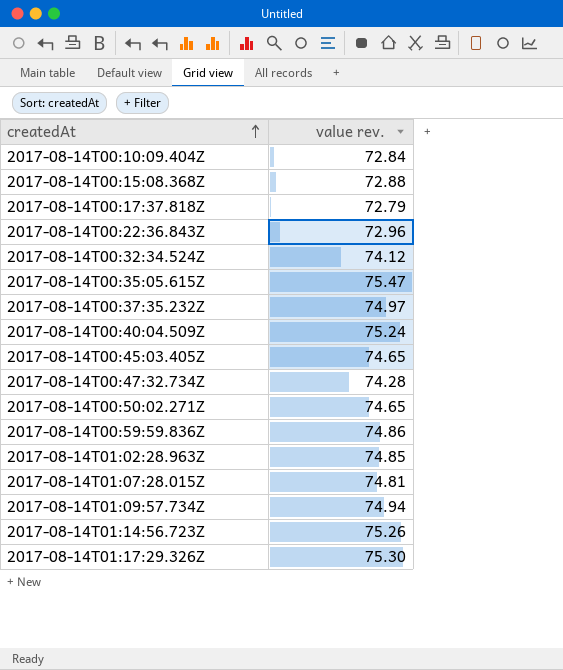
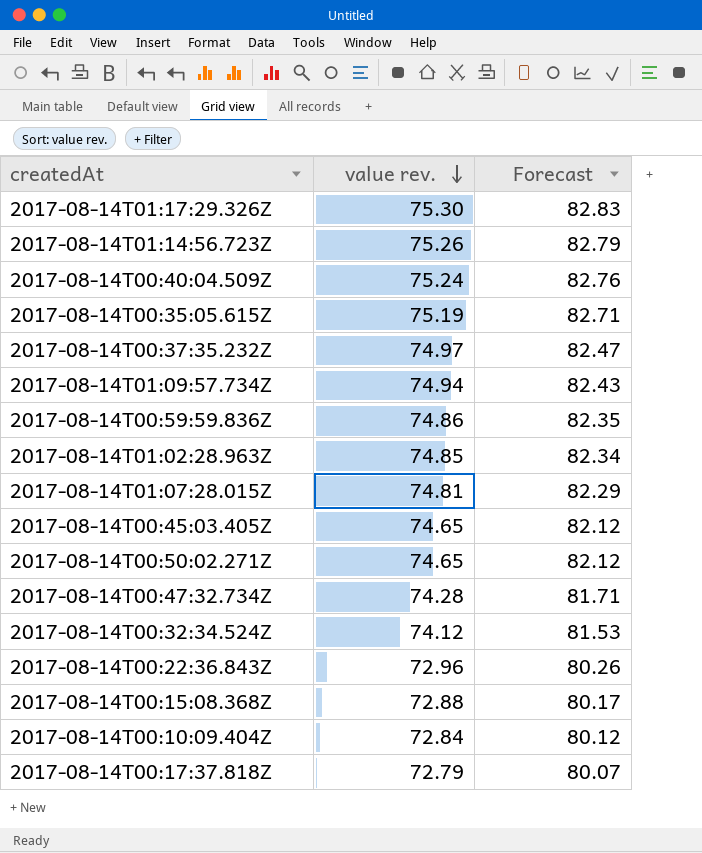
row order: createdAt ascending -> value rev. descending
column Forecast | formula: none -> [value rev.] * 1.1
2017-08-14T00:35:05.615Z | value rev.: 75.47 -> 75.19

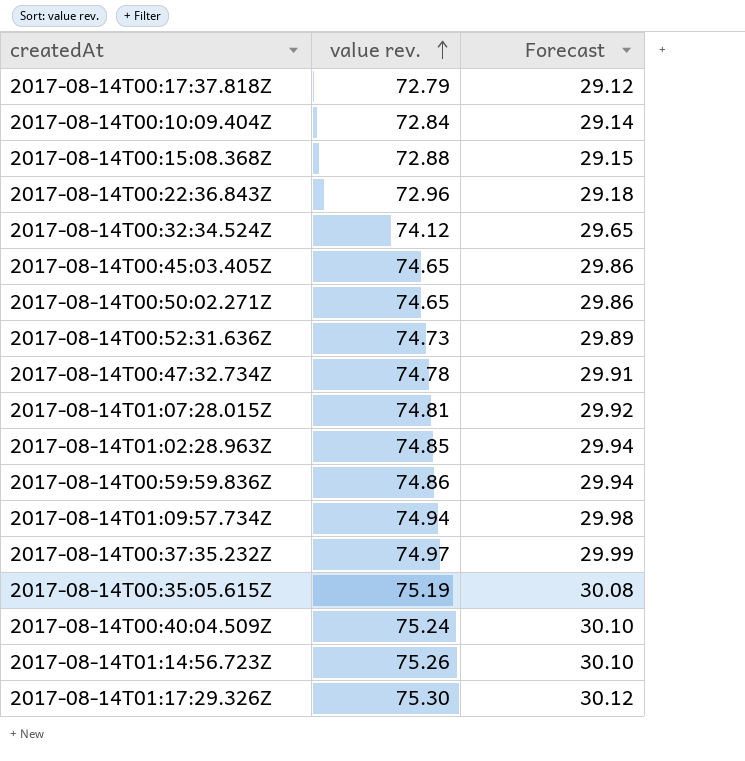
row order: value rev. descending -> value rev. ascending
column Forecast | formula: [value rev.] * 1.1 -> [value rev.] * 0.4
row 2017-08-14T00:52:31.636Z: none -> 74.73 | 29.89
2017-08-14T00:47:32.734Z | value rev.: 74.28 -> 74.78

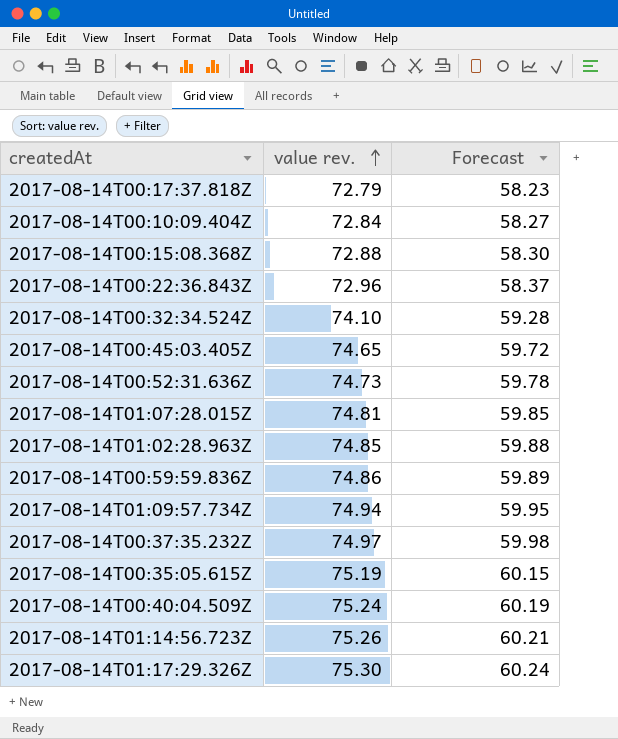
column Forecast | formula: [value rev.] * 0.4 -> [value rev.] * 0.8
row 2017-08-14T00:50:02.271Z: 74.65 | 29.86 -> none
row 2017-08-14T00:47:32.734Z: 74.78 | 29.91 -> none
2017-08-14T00:32:34.524Z | value rev.: 74.12 -> 74.10

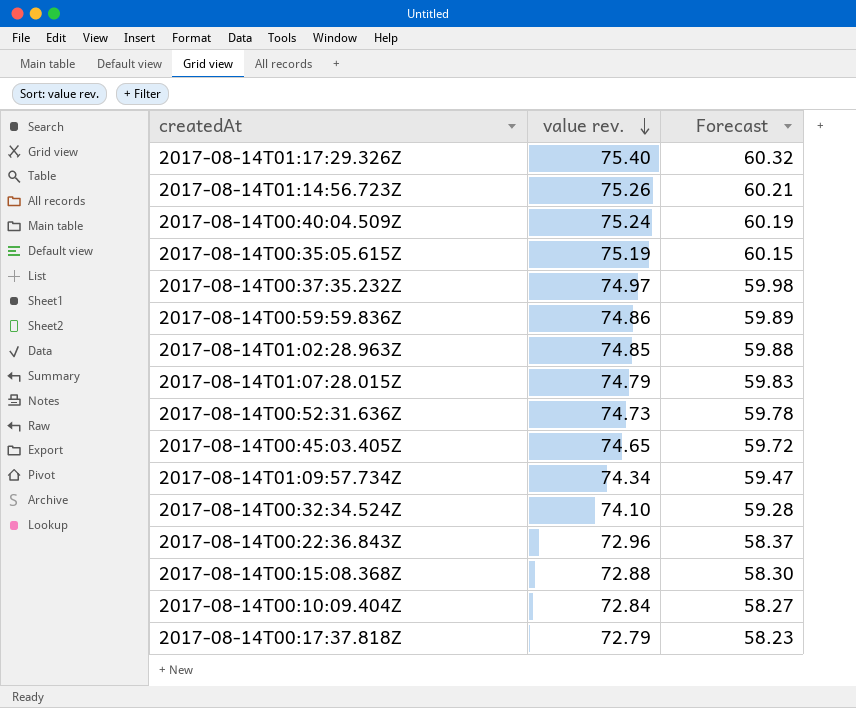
row order: value rev. ascending -> value rev. descending
2017-08-14T01:17:29.326Z | value rev.: 75.30 -> 75.40
2017-08-14T01:17:29.326Z | Forecast: 60.24 -> 60.32
2017-08-14T01:07:28.015Z | value rev.: 74.81 -> 74.79
2017-08-14T01:07:28.015Z | Forecast: 59.85 -> 59.83
2017-08-14T01:09:57.734Z | value rev.: 74.94 -> 74.34
2017-08-14T01:09:57.734Z | Forecast: 59.95 -> 59.47

